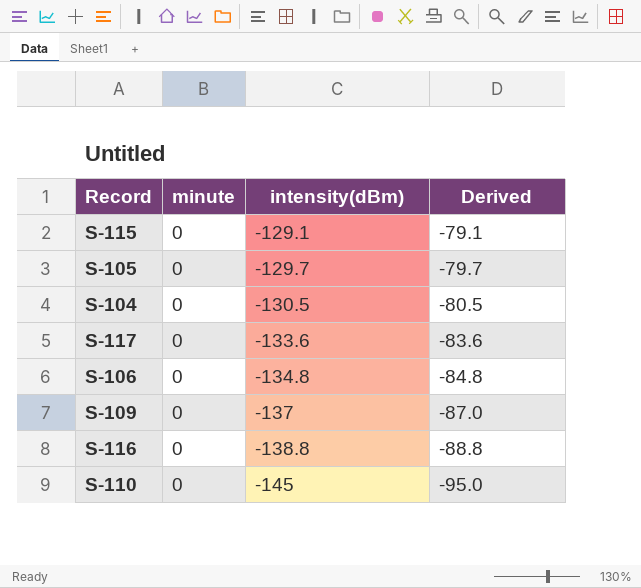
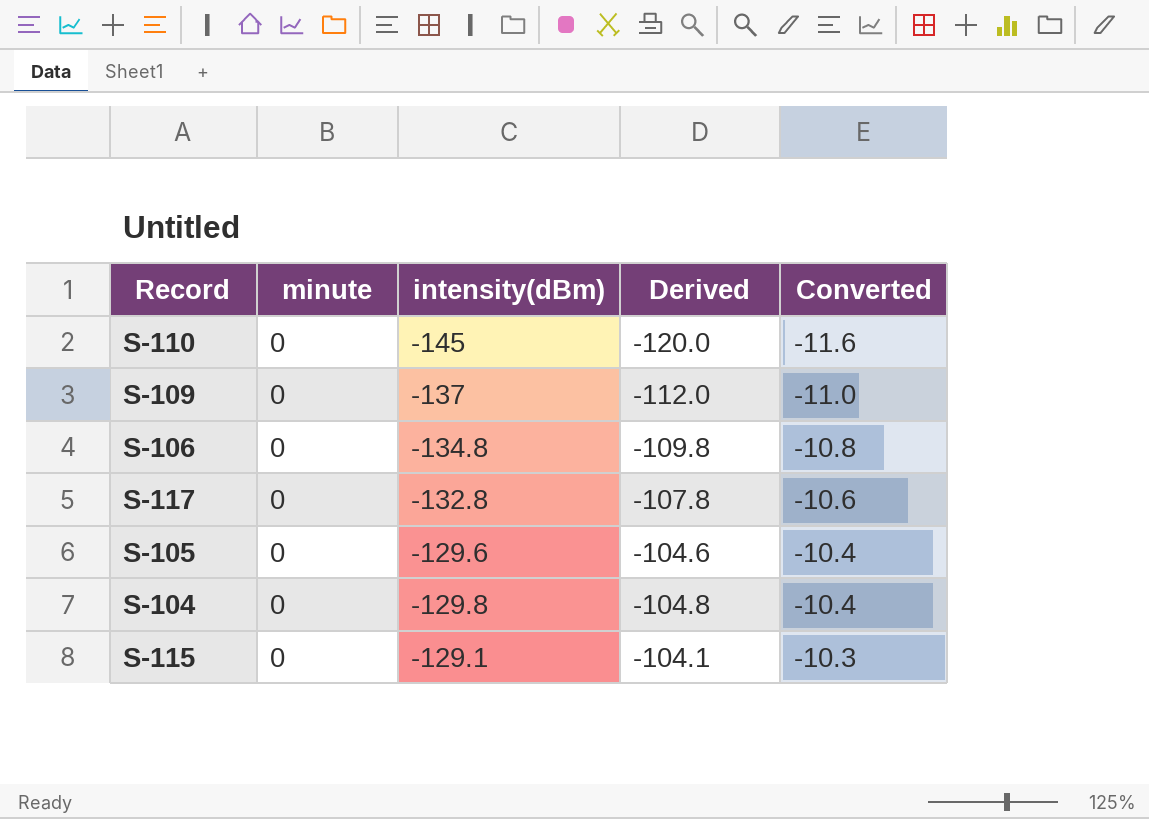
row order: intensity(dBm) descending -> Converted ascending
column Derived | formula: [intensity(dBm)] + 50 -> [intensity(dBm)] + 25
column Converted | formula: none -> [intensity(dBm)] * 0.08
row S-116: 0 | -138.8 | -88.8 -> none
S-117 | intensity(dBm): -133.6 -> -132.8
S-105 | intensity(dBm): -129.7 -> -129.6
S-104 | intensity(dBm): -130.5 -> -129.8

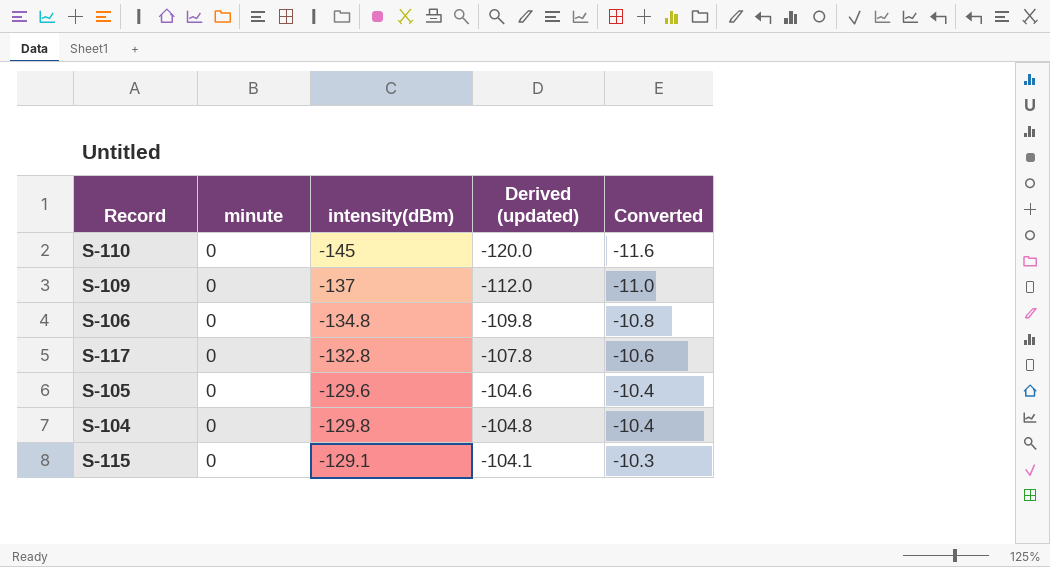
column name: Derived -> Derived (updated)

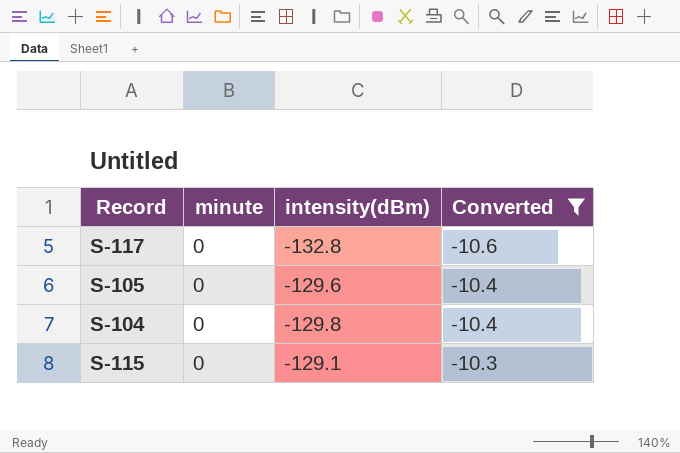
filter: none -> Converted >= -10.6
column Derived (updated) | formula: [intensity(dBm)] + 25 -> none

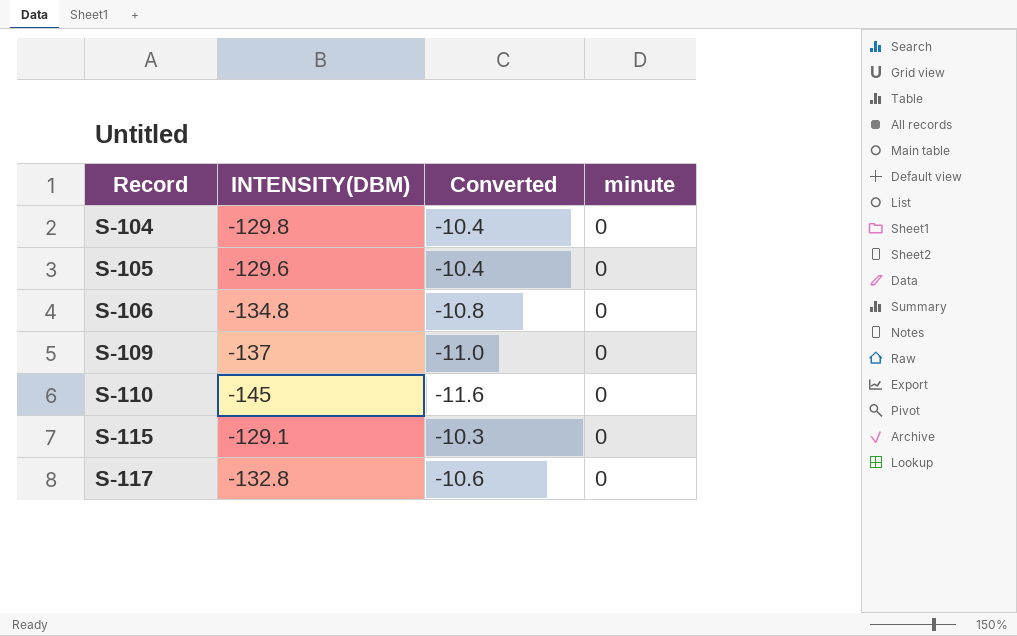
filter: Converted >= -10.6 -> none
row order: Converted ascending -> Record ascending
column name: intensity(dBm) -> INTENSITY(DBM)
column minute | position: 2 -> 4

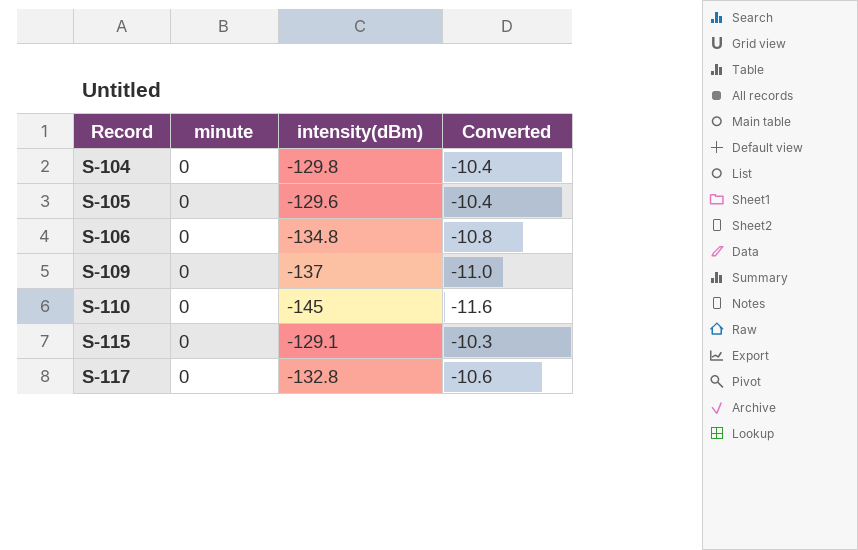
column minute | position: 4 -> 2
column name: INTENSITY(DBM) -> intensity(dBm)

